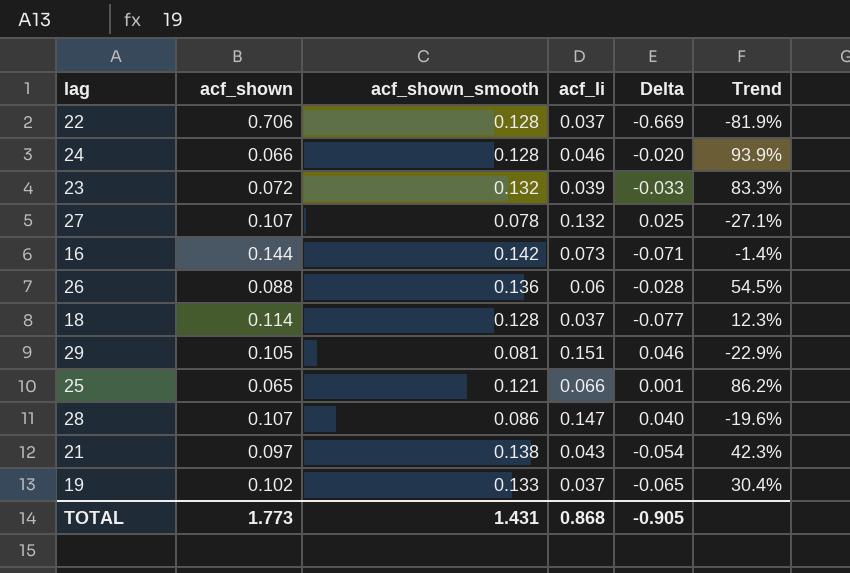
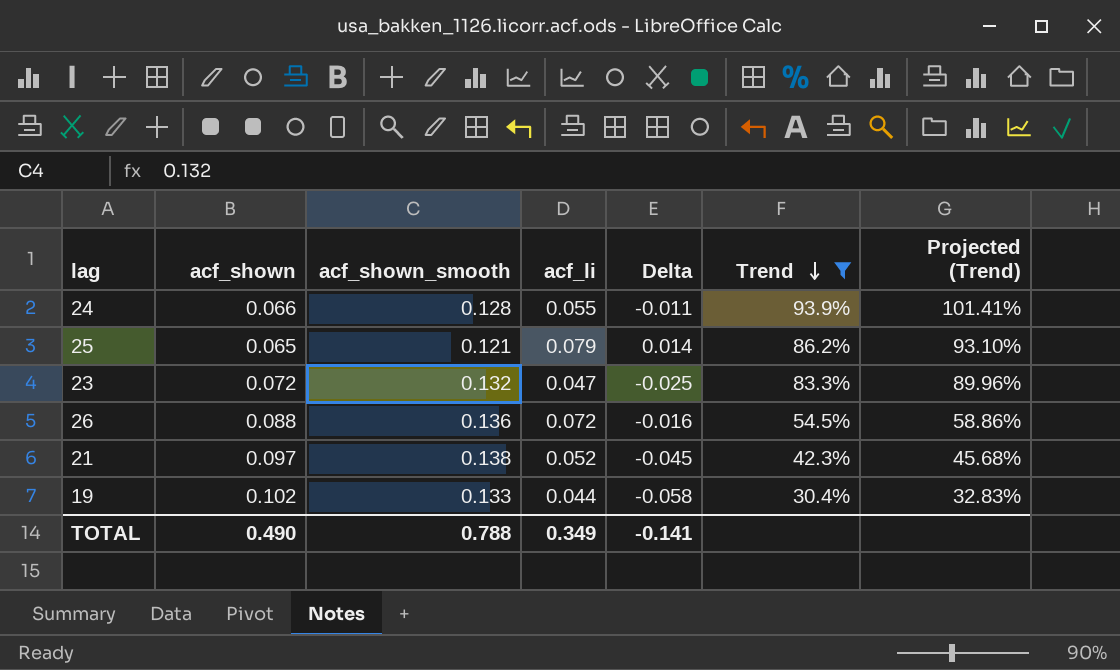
filter: none -> Trend >= 30.4%
row order: none -> Trend descending
column Projected (Trend) | formula: none -> [Trend] * 1.08
24 | acf_li: 0.046 -> 0.055
24 | Delta: -0.020 -> -0.011
25 | acf_li: 0.066 -> 0.079
25 | Delta: 0.001 -> 0.014
23 | acf_li: 0.039 -> 0.047
23 | Delta: -0.033 -> -0.025
26 | acf_li: 0.06 -> 0.072
26 | Delta: -0.028 -> -0.016
21 | acf_li: 0.043 -> 0.052
21 | Delta: -0.054 -> -0.045
19 | acf_li: 0.037 -> 0.044
19 | Delta: -0.065 -> -0.058
TOTAL | acf_shown: 1.773 -> 0.490
TOTAL | acf_shown_smooth: 1.431 -> 0.788
TOTAL | acf_li: 0.868 -> 0.349
TOTAL | Delta: -0.905 -> -0.141

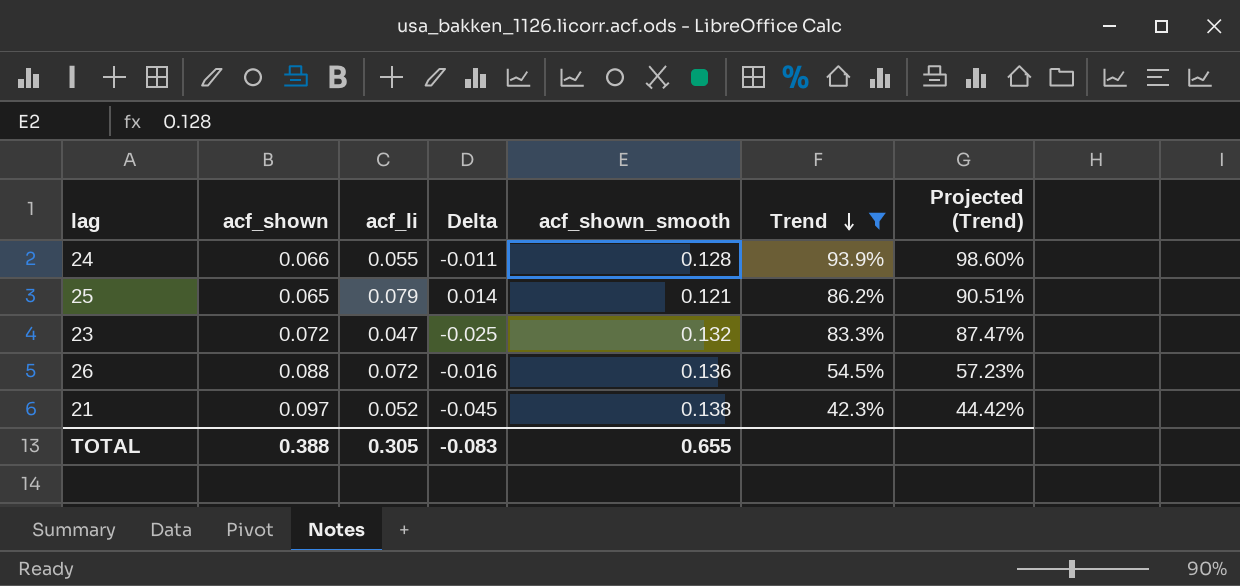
column acf_shown_smooth | position: 3 -> 5
column Projected (Trend) | formula: [Trend] * 1.08 -> [Trend] * 1.05
row 19: 0.102 | 0.133 | 0.044 | -0.058 | 30.4% | 32.83% -> none
TOTAL | acf_shown: 0.490 -> 0.388
TOTAL | acf_li: 0.349 -> 0.305
TOTAL | Delta: -0.141 -> -0.083
TOTAL | acf_shown_smooth: 0.788 -> 0.655

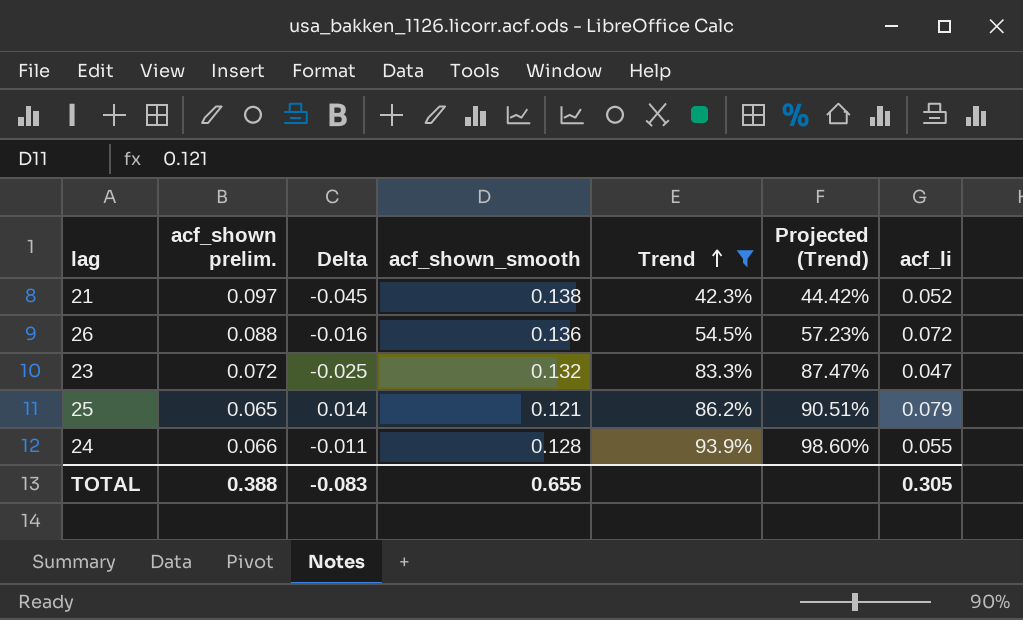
row order: Trend descending -> Trend ascending
column name: acf_shown -> acf_shown prelim.
column acf_li | position: 3 -> 7

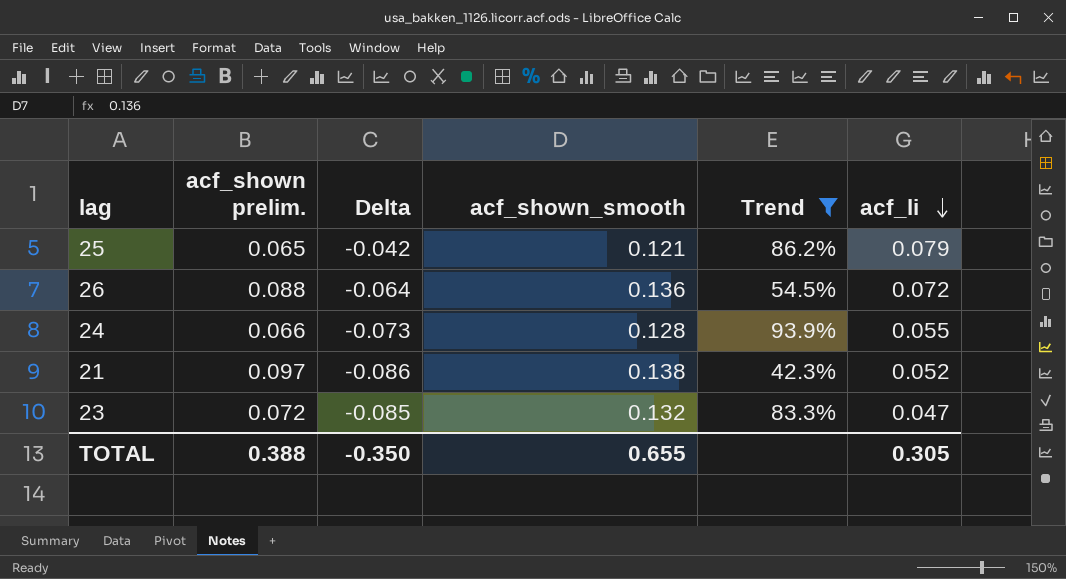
row order: Trend ascending -> acf_li descending
column Projected (Trend) | formula: [Trend] * 1.05 -> none
column Delta | formula: [acf_li] - [acf_shown prelim.] -> [acf_li] - [acf_shown_smooth]
TOTAL | Delta: -0.083 -> -0.350

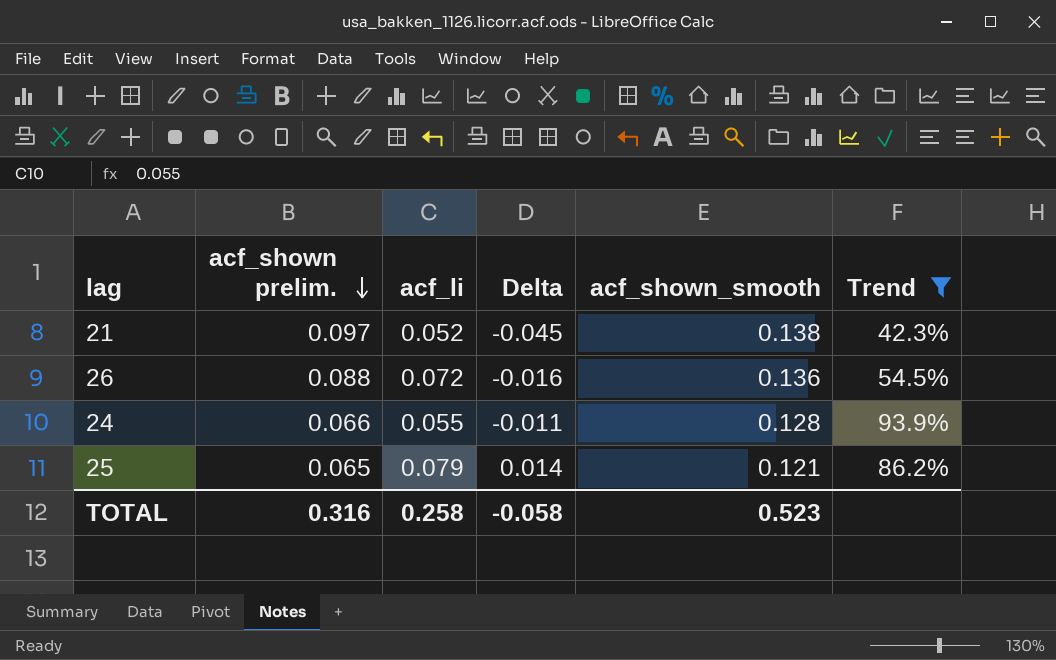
row order: acf_li descending -> acf_shown prelim. descending
column acf_li | position: 6 -> 3
column Delta | formula: [acf_li] - [acf_shown_smooth] -> [acf_li] - [acf_shown prelim.]
row 23: 0.072 | -0.085 | 0.132 | 83.3% | 0.047 -> none
TOTAL | acf_shown prelim.: 0.388 -> 0.316
TOTAL | acf_li: 0.305 -> 0.258
TOTAL | Delta: -0.350 -> -0.058
TOTAL | acf_shown_smooth: 0.655 -> 0.523

